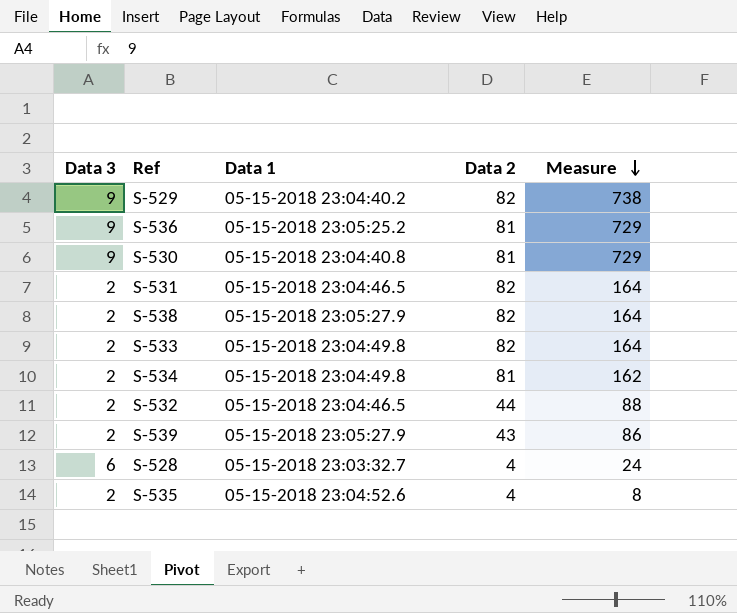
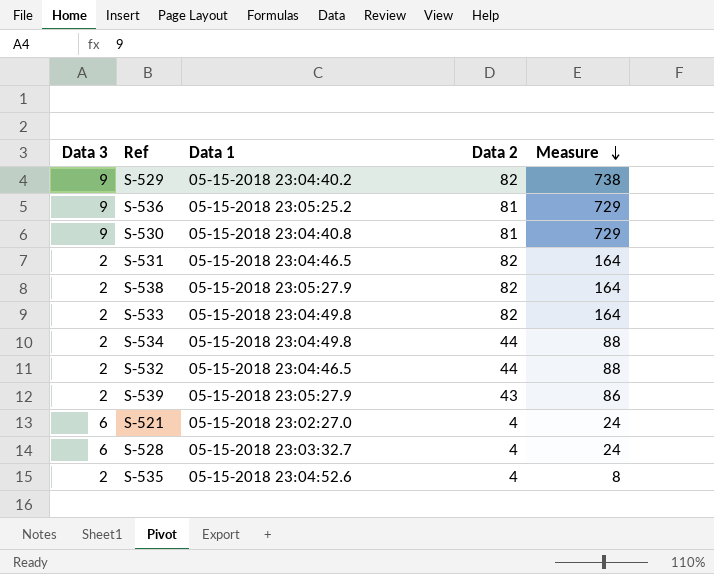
S-534 | Data 2: 81 -> 44
S-534 | Measure: 162 -> 88
row S-521: none -> 6 | 05-15-2018 23:02:27.0 | 4 | 24

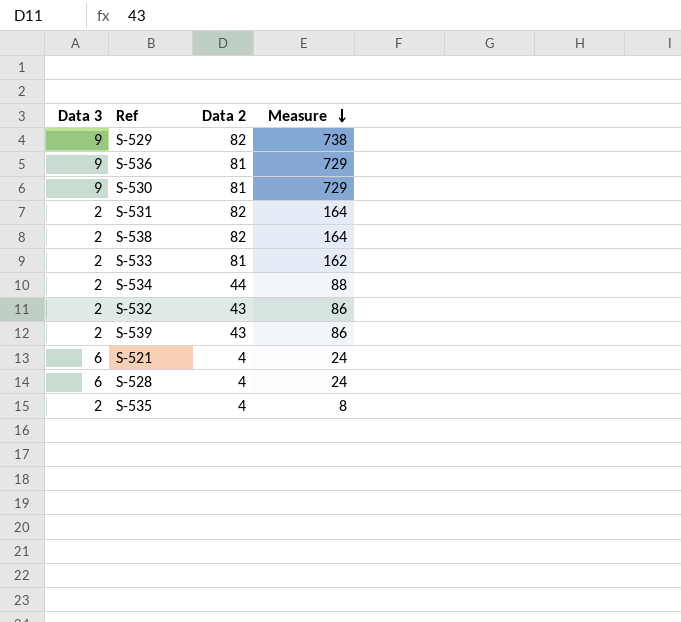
column Data 1 | position: 3 -> none
S-533 | Data 2: 82 -> 81
S-533 | Measure: 164 -> 162
S-532 | Data 2: 44 -> 43
S-532 | Measure: 88 -> 86

